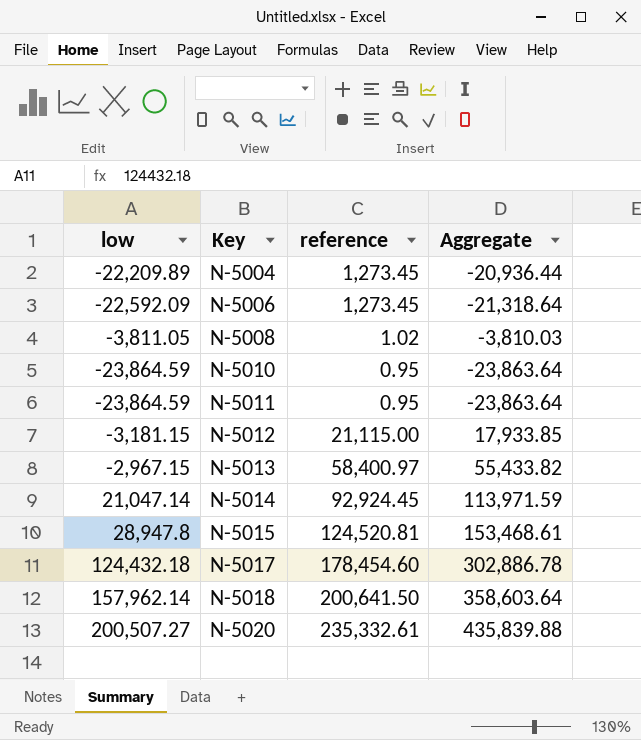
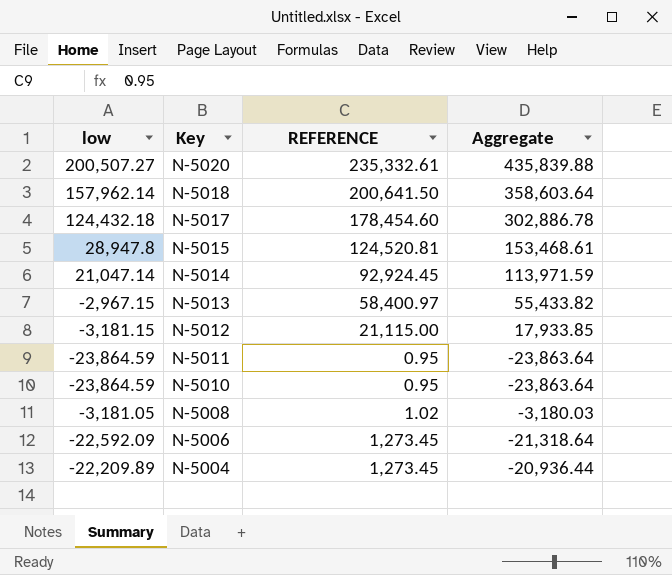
row order: Key ascending -> Key descending
column name: reference -> REFERENCE
N-5008 | low: -3,811.05 -> -3,181.05
N-5008 | Aggregate: -3,810.03 -> -3,180.03

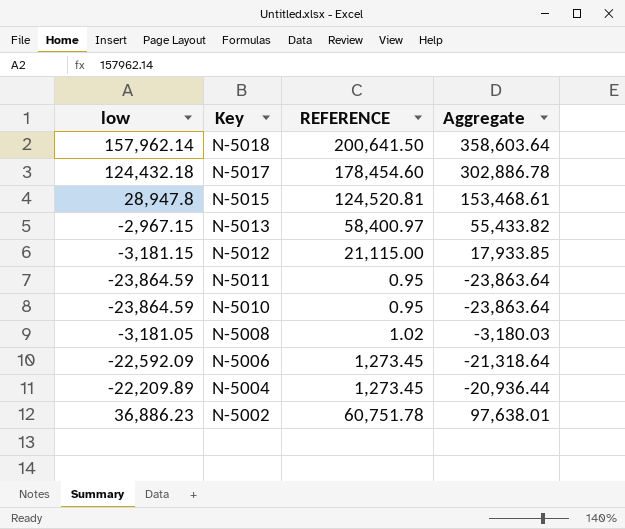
row N-5020: 200,507.27 | 235,332.61 | 435,839.88 -> none
row N-5014: 21,047.14 | 92,924.45 | 113,971.59 -> none
row N-5002: none -> 36,886.23 | 60,751.78 | 97,638.01

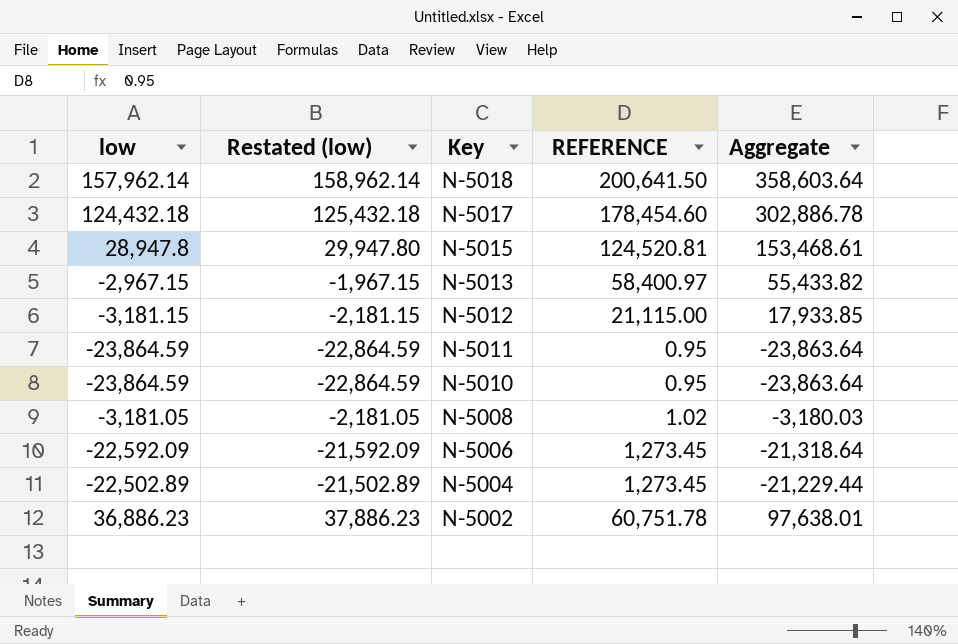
column Restated (low) | formula: none -> [low] + 1000
N-5004 | low: -22,209.89 -> -22,502.89
N-5004 | Aggregate: -20,936.44 -> -21,229.44

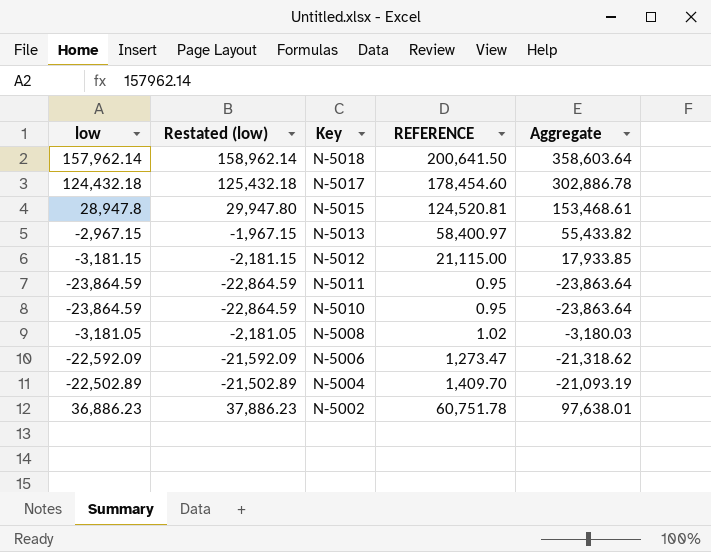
N-5006 | REFERENCE: 1,273.45 -> 1,273.47
N-5006 | Aggregate: -21,318.64 -> -21,318.62
N-5004 | REFERENCE: 1,273.45 -> 1,409.70
N-5004 | Aggregate: -21,229.44 -> -21,093.19

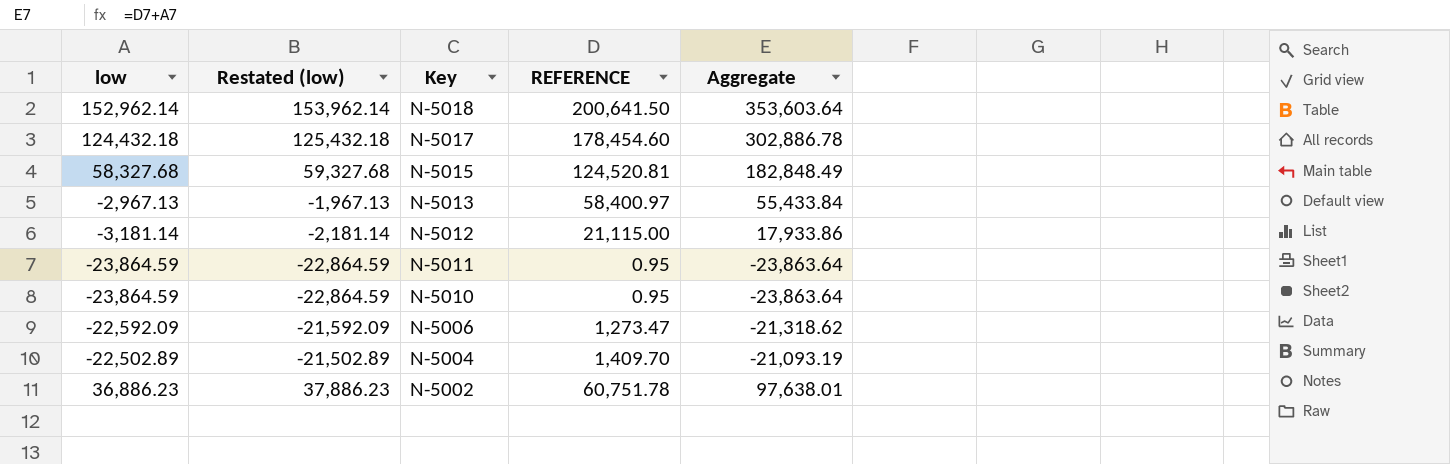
row N-5008: -3,181.05 | -2,181.05 | 1.02 | -3,180.03 -> none
N-5018 | low: 157,962.14 -> 152,962.14
N-5018 | Restated (low): 158,962.14 -> 153,962.14
N-5018 | Aggregate: 358,603.64 -> 353,603.64
N-5015 | low: 28,947.8 -> 58,327.68
N-5015 | Restated (low): 29,947.80 -> 59,327.68
N-5015 | Aggregate: 153,468.61 -> 182,848.49
N-5013 | low: -2,967.15 -> -2,967.13
N-5013 | Restated (low): -1,967.15 -> -1,967.13
N-5013 | Aggregate: 55,433.82 -> 55,433.84
N-5012 | low: -3,181.15 -> -3,181.14
N-5012 | Restated (low): -2,181.15 -> -2,181.14
N-5012 | Aggregate: 17,933.85 -> 17,933.86

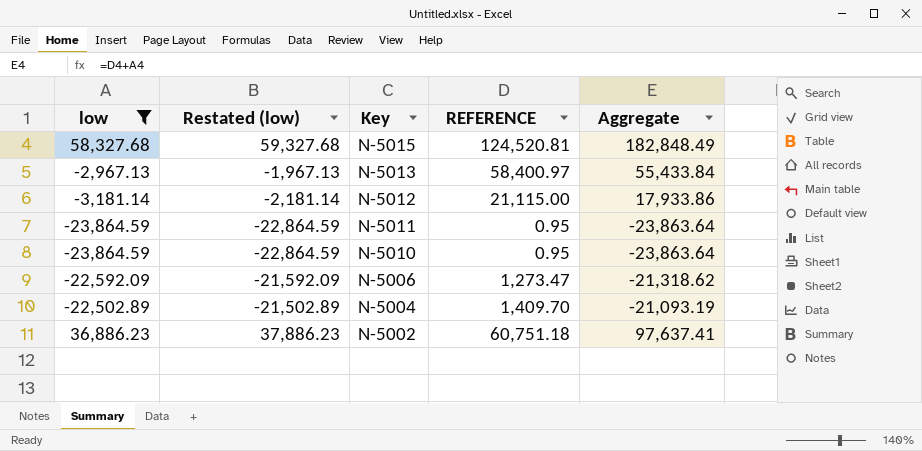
filter: none -> low <= 58,327.68
N-5002 | REFERENCE: 60,751.78 -> 60,751.18
N-5002 | Aggregate: 97,638.01 -> 97,637.41

